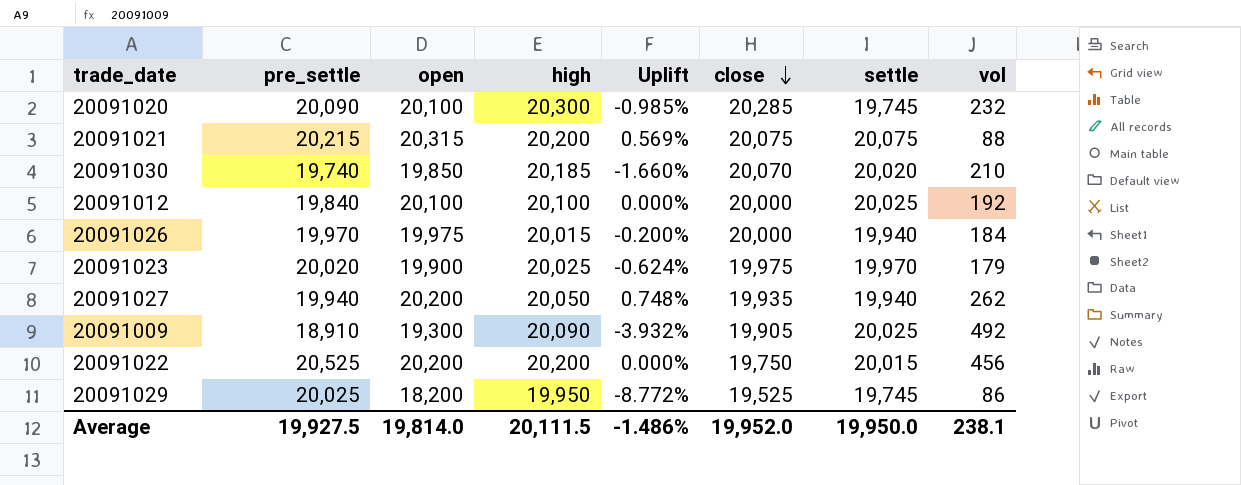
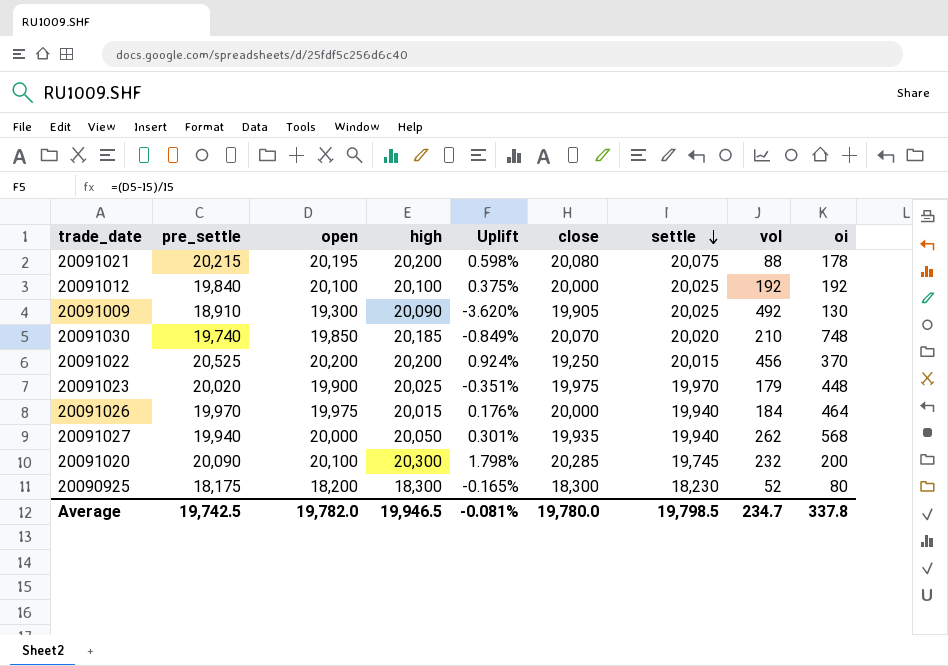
row order: close descending -> settle descending
column Uplift | formula: ([open] - [high]) / [high] -> ([open] - [settle]) / [settle]
column oi | position: none -> 9
row 20091029: 20,025 | 18,200 | 19,950 | -8.772% | 19,525 | 19,745 | 86 -> none
20091021 | open: 20,315 -> 20,195
20091021 | close: 20,075 -> 20,080
20091022 | close: 19,750 -> 19,250
20091027 | open: 20,200 -> 20,000
row 20090925: none -> 18,175 | 18,200 | 18,300 | -0.165% | 18,300 | 18,230 | 52 | 80
Average | pre_settle: 19,927.5 -> 19,742.5
Average | open: 19,814.0 -> 19,782.0
Average | high: 20,111.5 -> 19,946.5
Average | Uplift: -1.486% -> -0.081%
Average | close: 19,952.0 -> 19,780.0
Average | settle: 19,950.0 -> 19,798.5
Average | vol: 238.1 -> 234.7

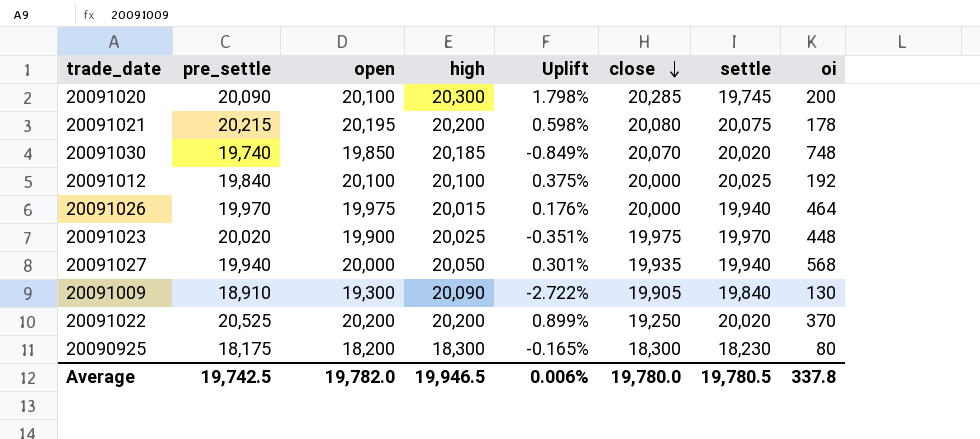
row order: settle descending -> close descending
column vol | position: 8 -> none
20091009 | Uplift: -3.620% -> -2.722%
20091009 | settle: 20,025 -> 19,840
20091022 | Uplift: 0.924% -> 0.899%
20091022 | settle: 20,015 -> 20,020
Average | Uplift: -0.081% -> 0.006%
Average | settle: 19,798.5 -> 19,780.5

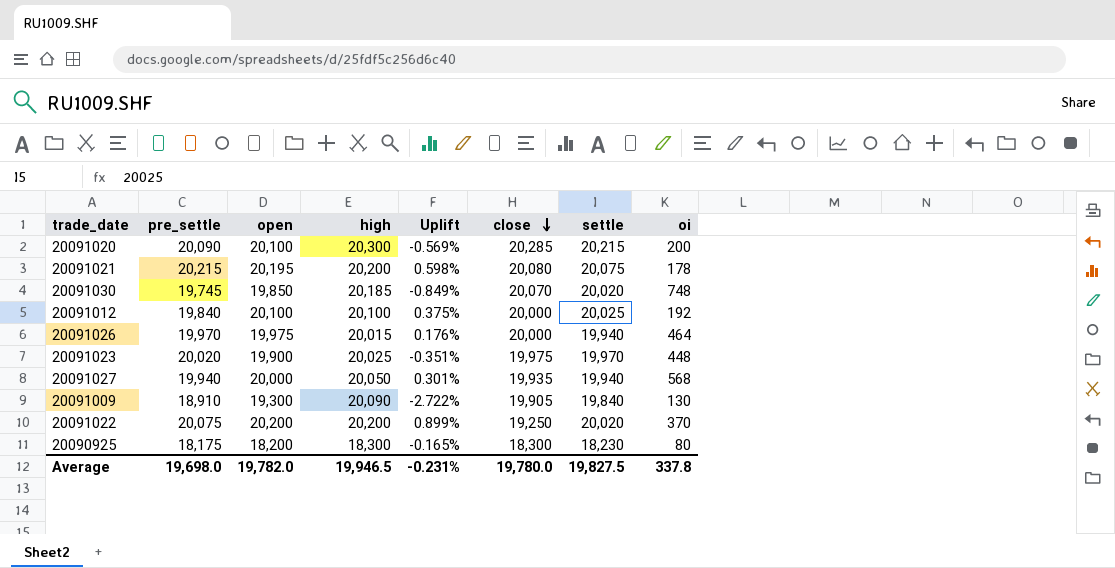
20091020 | Uplift: 1.798% -> -0.569%
20091020 | settle: 19,745 -> 20,215
20091030 | pre_settle: 19,740 -> 19,745
20091022 | pre_settle: 20,525 -> 20,075
Average | pre_settle: 19,742.5 -> 19,698.0
Average | Uplift: 0.006% -> -0.231%
Average | settle: 19,780.5 -> 19,827.5

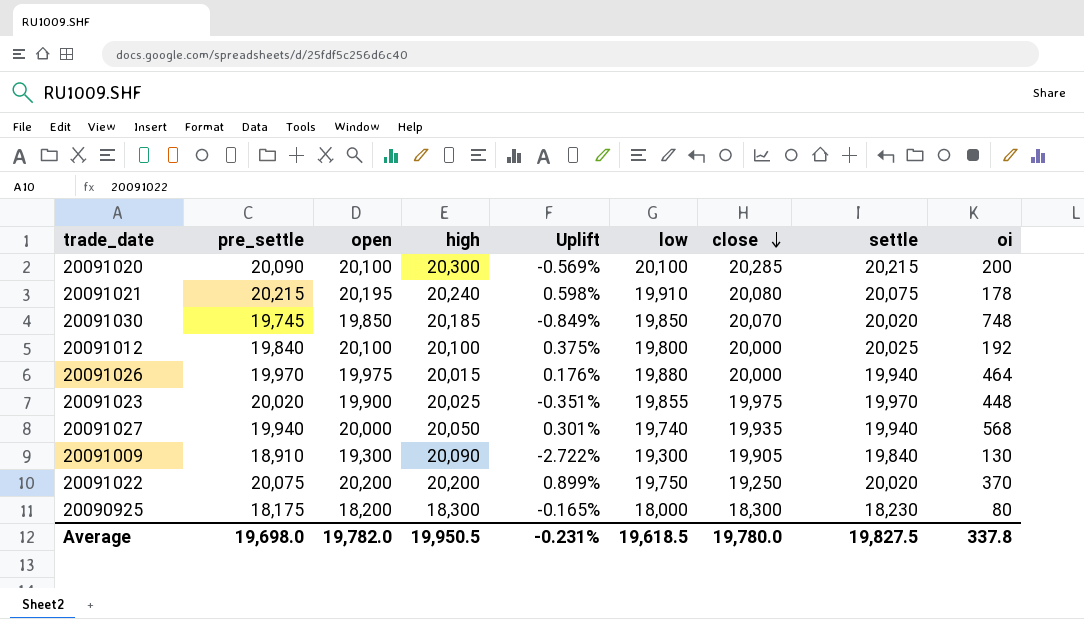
column low | position: none -> 6
20091021 | high: 20,200 -> 20,240
Average | high: 19,946.5 -> 19,950.5

